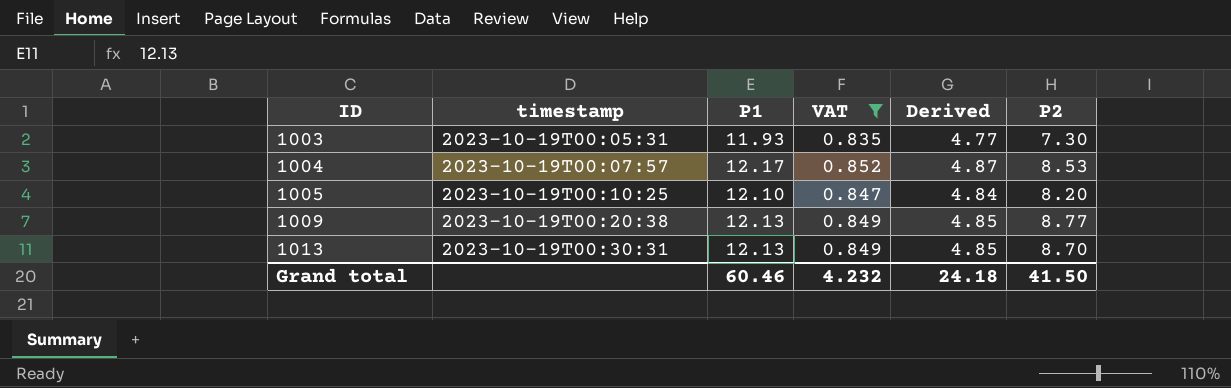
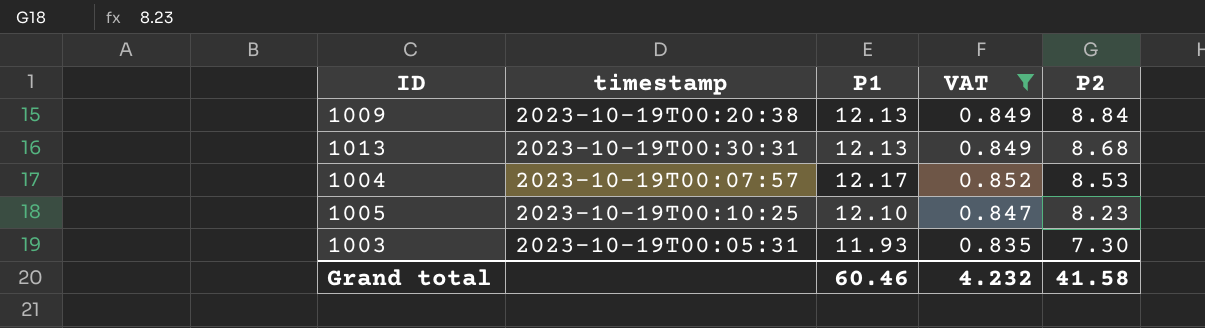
row order: ID ascending -> P2 descending
column Derived | formula: [P1] * 0.4 -> none
1009 | P2: 8.77 -> 8.84
1013 | P2: 8.70 -> 8.68
1005 | P2: 8.20 -> 8.23
Grand total | P2: 41.50 -> 41.58

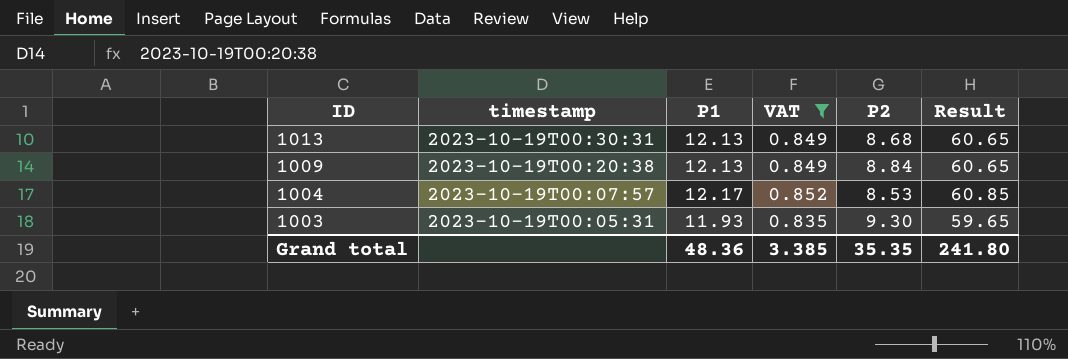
row order: P2 descending -> ID descending
column Result | formula: none -> [P1] * 5
row 1005: 2023-10-19T00:10:25 | 12.10 | 0.847 | 8.23 -> none
1003 | P2: 7.30 -> 9.30
Grand total | P1: 60.46 -> 48.36
Grand total | VAT: 4.232 -> 3.385
Grand total | P2: 41.58 -> 35.35

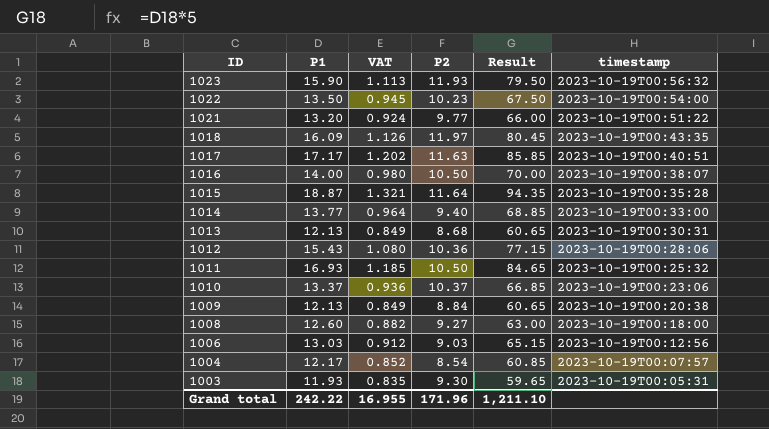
filter: VAT <= 0.852 -> none
column timestamp | position: 2 -> 6
1004 | P2: 8.53 -> 8.54
Grand total | P1: 48.36 -> 242.22
Grand total | VAT: 3.385 -> 16.955
Grand total | P2: 35.35 -> 171.96
Grand total | Result: 241.80 -> 1,211.10

